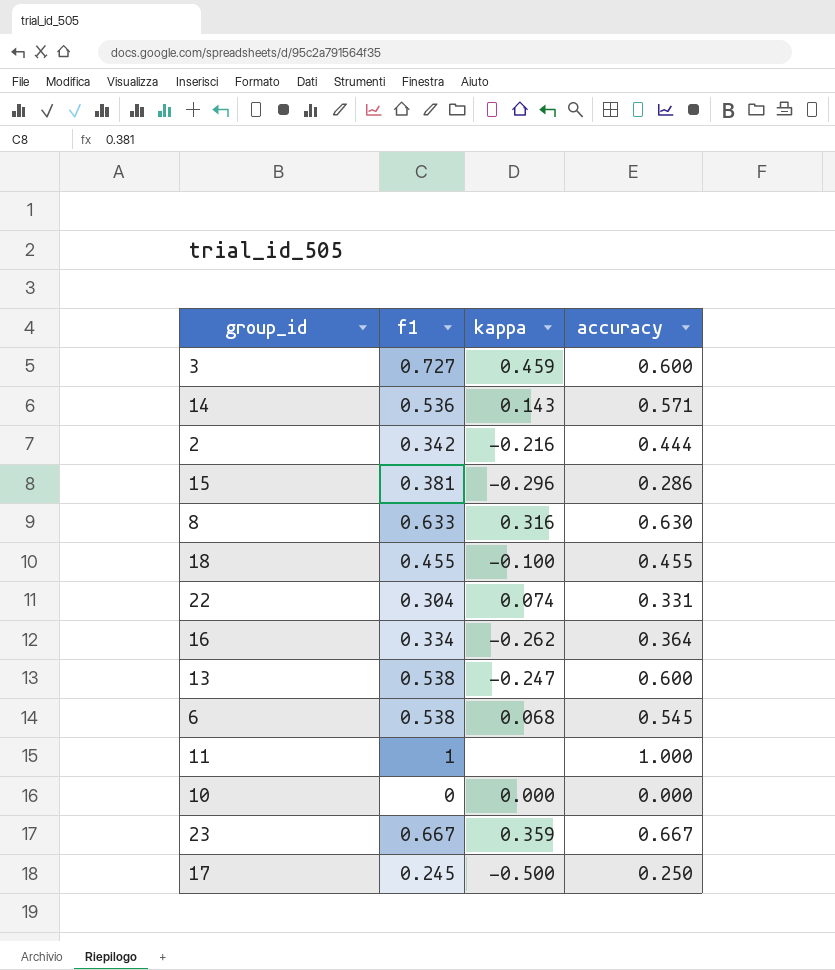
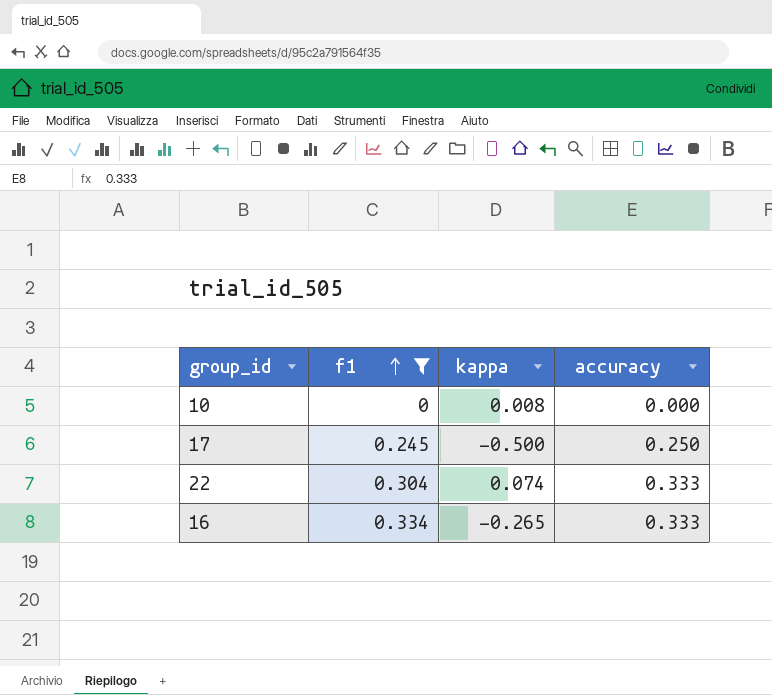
filter: none -> f1 <= 0.334
row order: none -> f1 ascending
10 | kappa: 0.000 -> 0.008
22 | accuracy: 0.331 -> 0.333
16 | kappa: -0.262 -> -0.265
16 | accuracy: 0.364 -> 0.333

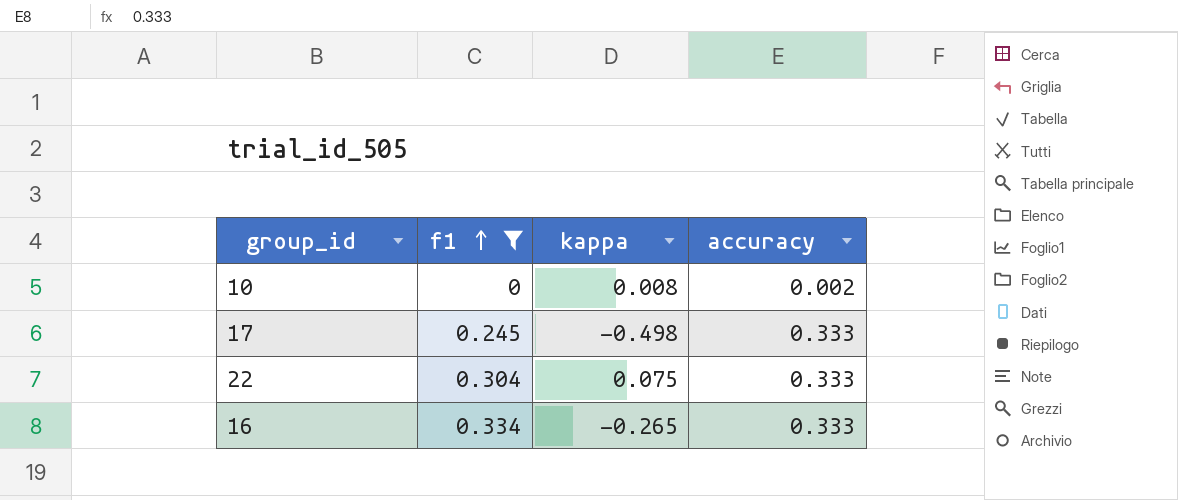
10 | accuracy: 0.000 -> 0.002
17 | kappa: -0.500 -> -0.498
17 | accuracy: 0.250 -> 0.333
22 | kappa: 0.074 -> 0.075

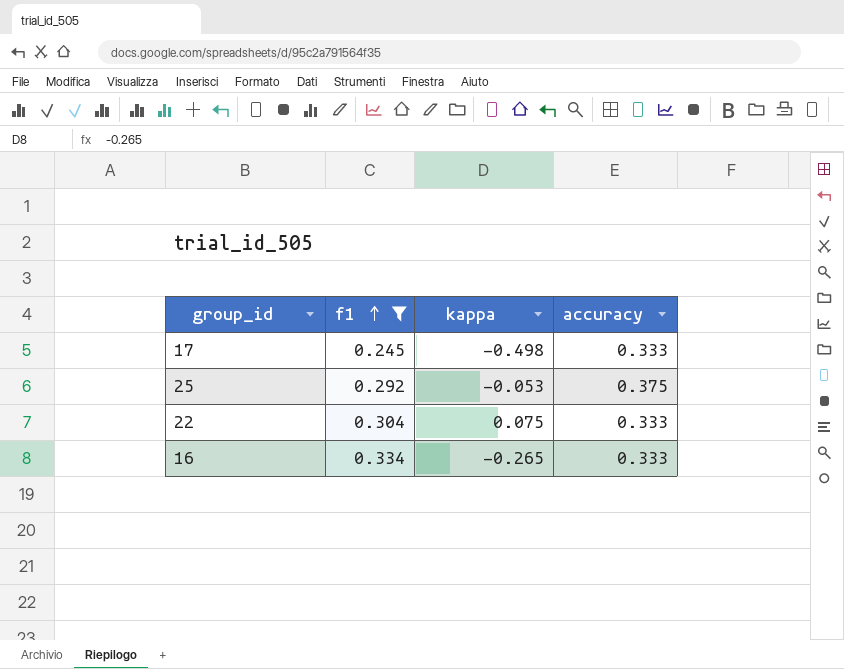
row 10: 0 | 0.008 | 0.002 -> none
row 25: none -> 0.292 | -0.053 | 0.375

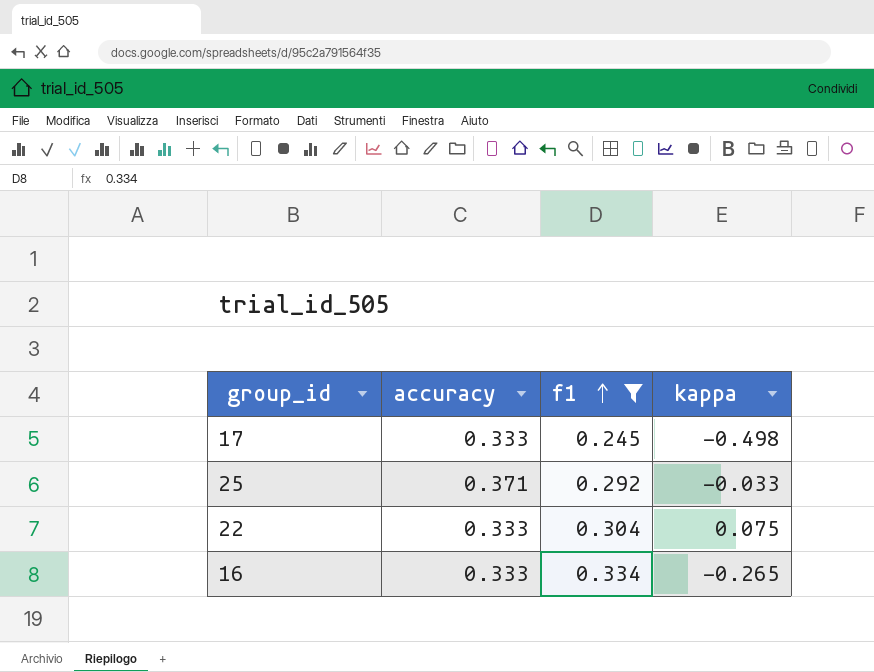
column accuracy | position: 4 -> 2
25 | accuracy: 0.375 -> 0.371
25 | kappa: -0.053 -> -0.033

